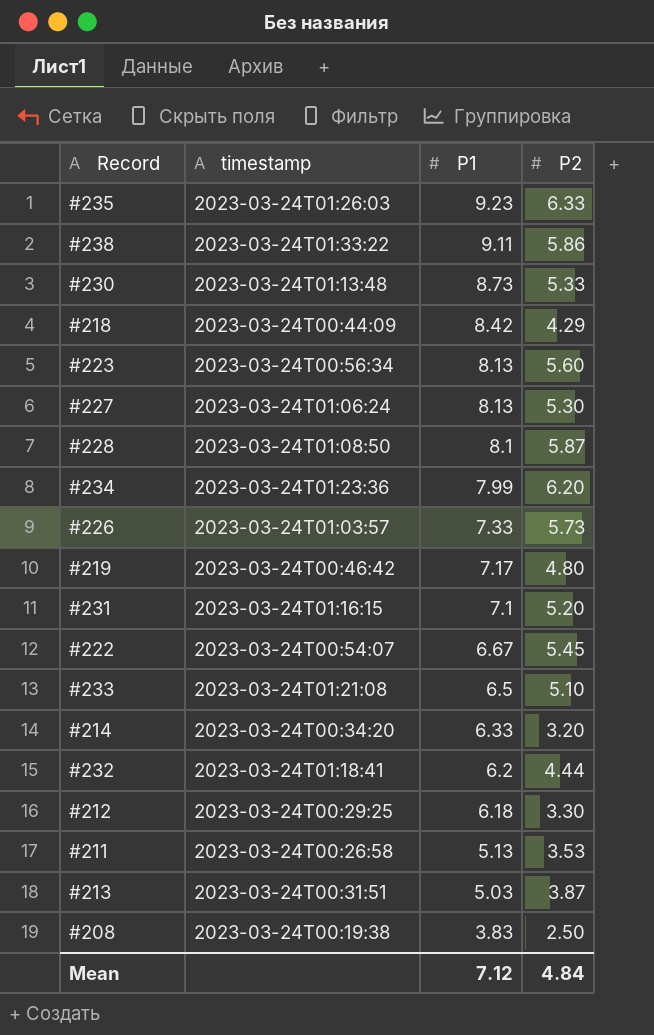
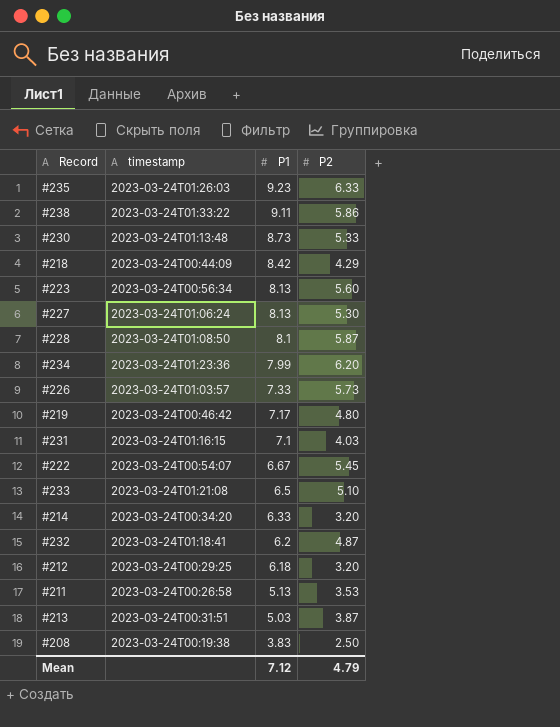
#231 | P2: 5.20 -> 4.03
#232 | P2: 4.44 -> 4.87
#212 | P2: 3.30 -> 3.20
Mean | P2: 4.84 -> 4.79

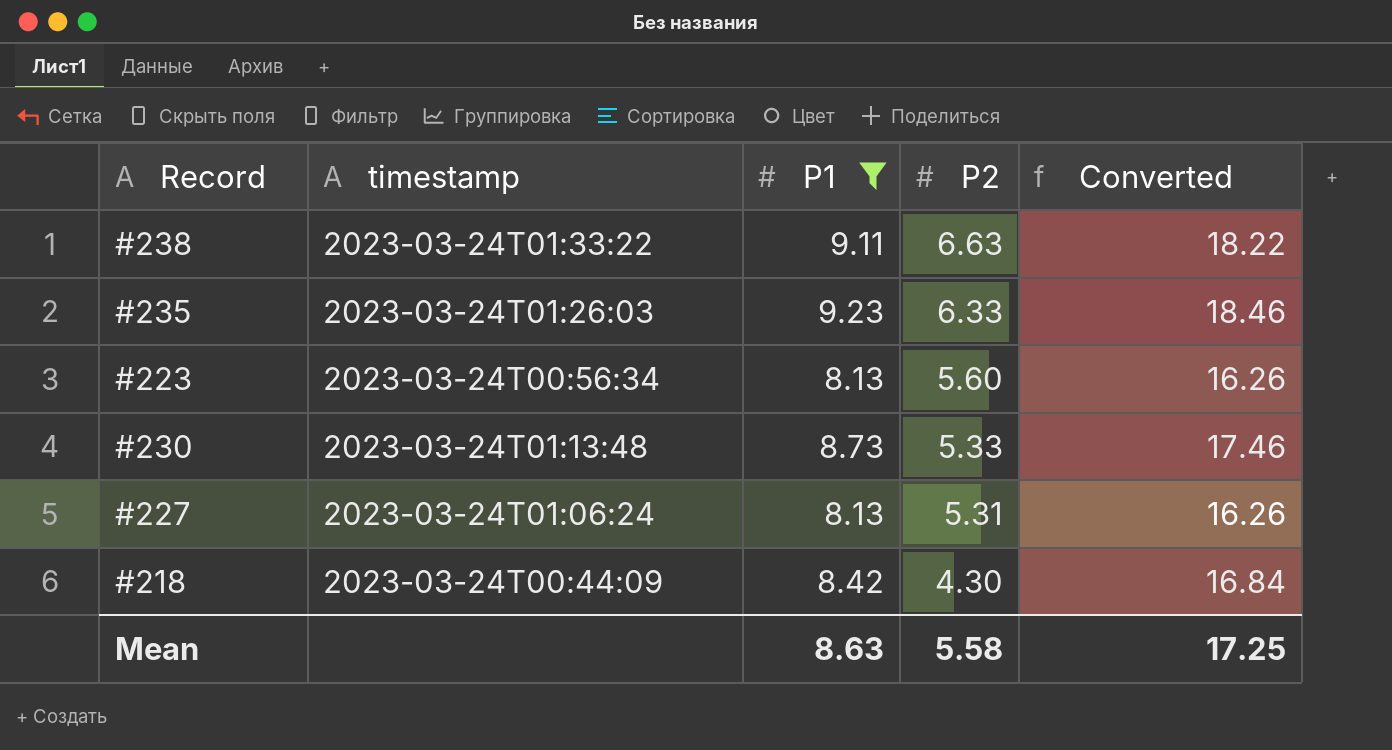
filter: none -> P1 >= 8.13
row order: P1 descending -> P2 descending
column Converted | formula: none -> [P1] * 2
#238 | P2: 5.86 -> 6.63
#227 | P2: 5.30 -> 5.31
#218 | P2: 4.29 -> 4.30
Mean | P1: 7.12 -> 8.63
Mean | P2: 4.79 -> 5.58

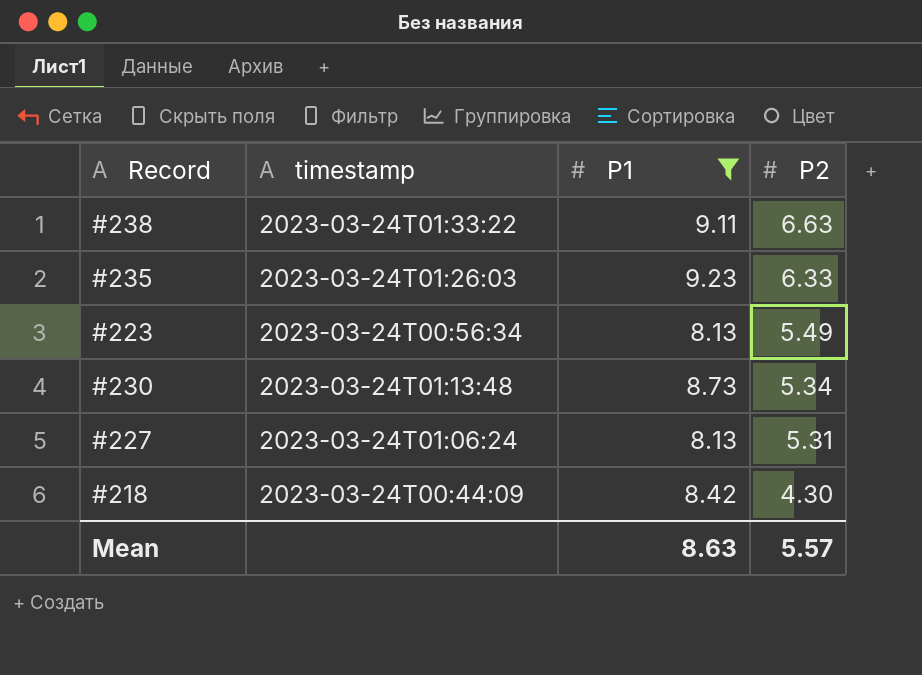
column Converted | formula: [P1] * 2 -> none
#223 | P2: 5.60 -> 5.49
#230 | P2: 5.33 -> 5.34
Mean | P2: 5.58 -> 5.57

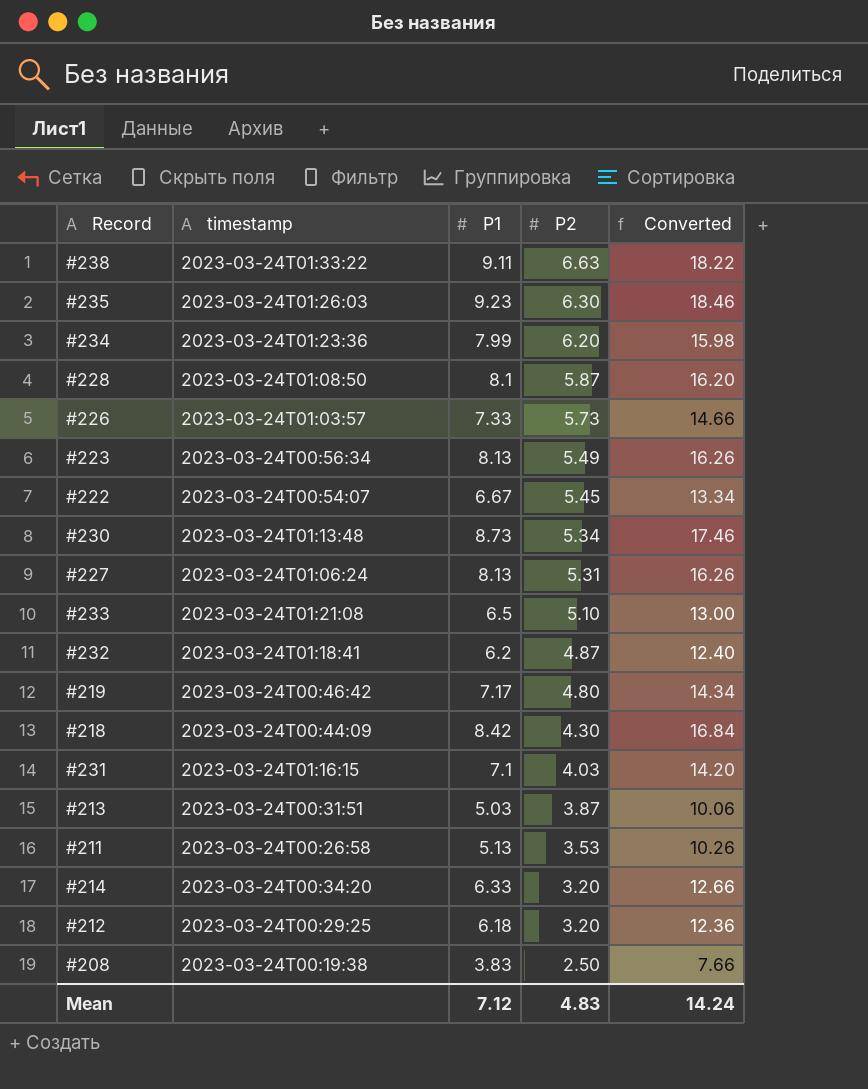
filter: P1 >= 8.13 -> none
column Converted | formula: none -> [P1] * 2
#235 | P2: 6.33 -> 6.30
Mean | P1: 8.63 -> 7.12
Mean | P2: 5.57 -> 4.83

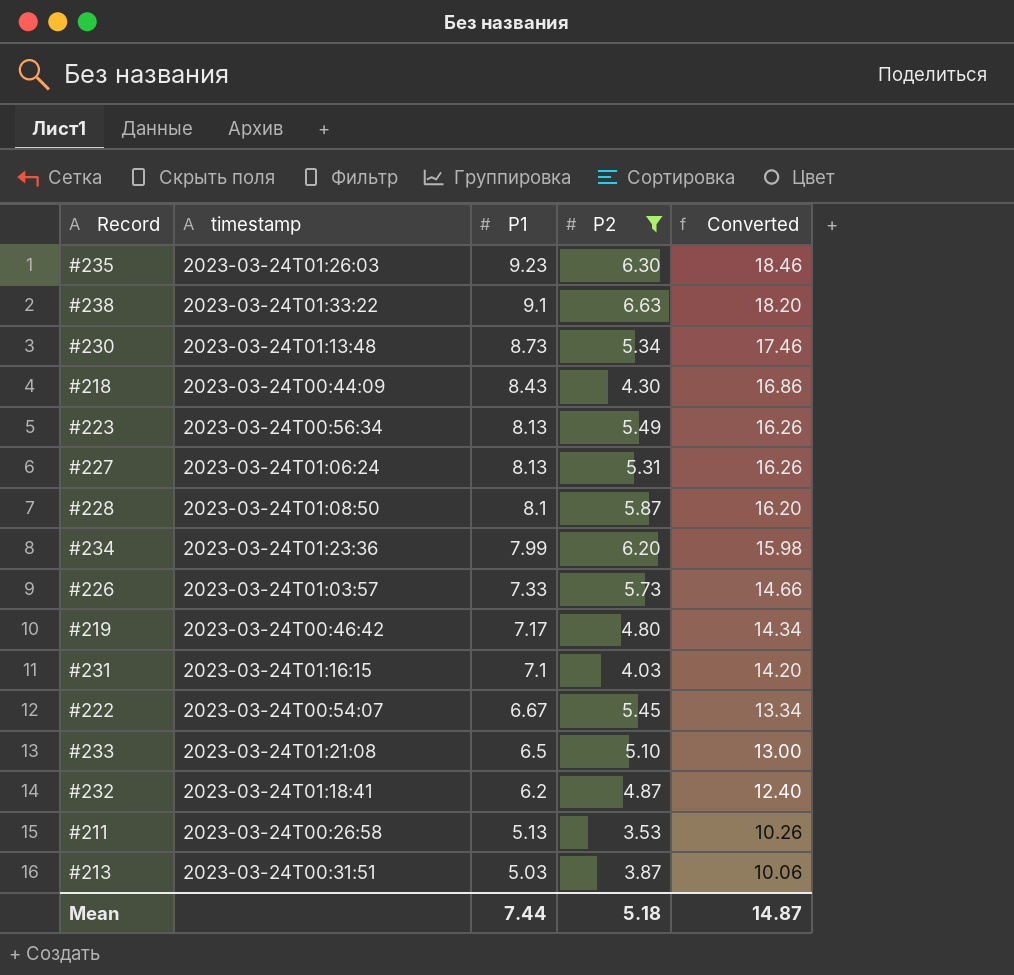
filter: none -> P2 >= 3.53
row order: P2 descending -> P1 descending
#238 | P1: 9.11 -> 9.1
#238 | Converted: 18.22 -> 18.20
#218 | P1: 8.42 -> 8.43
#218 | Converted: 16.84 -> 16.86
Mean | P1: 7.12 -> 7.44
Mean | P2: 4.83 -> 5.18
Mean | Converted: 14.24 -> 14.87

